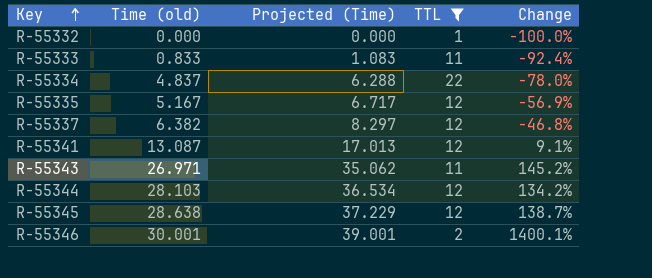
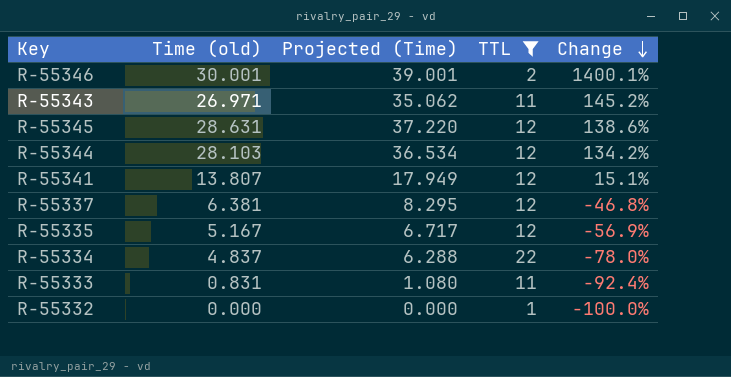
row order: Key ascending -> Change descending
R-55345 | Time (old): 28.638 -> 28.631
R-55345 | Projected (Time): 37.229 -> 37.220
R-55345 | Change: 138.7% -> 138.6%
R-55341 | Time (old): 13.087 -> 13.807
R-55341 | Projected (Time): 17.013 -> 17.949
R-55341 | Change: 9.1% -> 15.1%
R-55337 | Time (old): 6.382 -> 6.381
R-55337 | Projected (Time): 8.297 -> 8.295
R-55333 | Time (old): 0.833 -> 0.831
R-55333 | Projected (Time): 1.083 -> 1.080

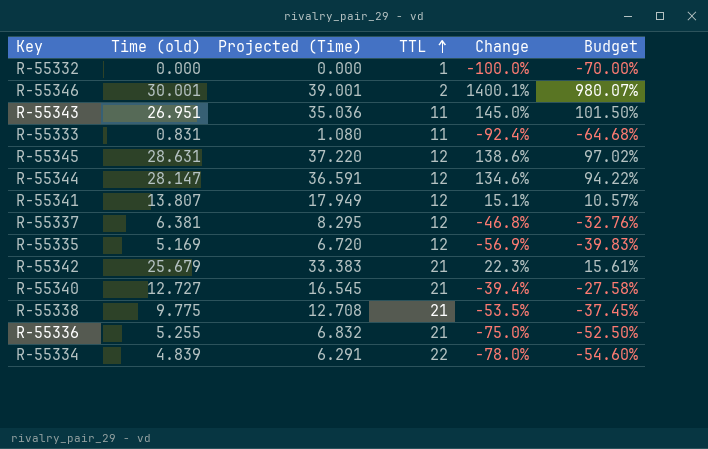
filter: TTL != 21 -> none
row order: Change descending -> TTL ascending
column Budget | formula: none -> [Change] * 0.7
R-55343 | Time (old): 26.971 -> 26.951
R-55343 | Projected (Time): 35.062 -> 35.036
R-55343 | Change: 145.2% -> 145.0%
R-55344 | Time (old): 28.103 -> 28.147
R-55344 | Projected (Time): 36.534 -> 36.591
R-55344 | Change: 134.2% -> 134.6%
R-55335 | Time (old): 5.167 -> 5.169
R-55335 | Projected (Time): 6.717 -> 6.720
R-55334 | Time (old): 4.837 -> 4.839
R-55334 | Projected (Time): 6.288 -> 6.291

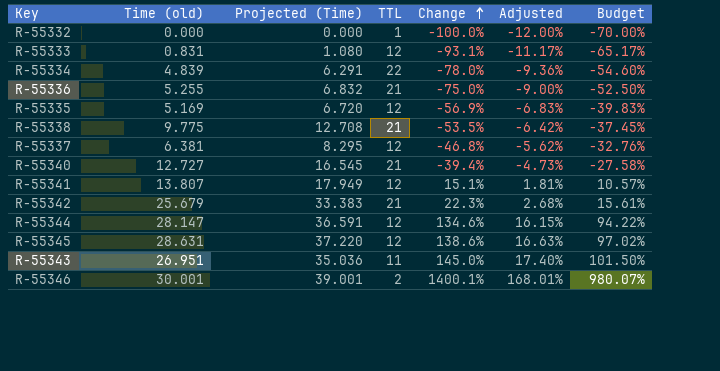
row order: TTL ascending -> Change ascending
column Adjusted | formula: none -> [Change] * 0.12
R-55333 | TTL: 11 -> 12
R-55333 | Change: -92.4% -> -93.1%
R-55333 | Budget: -64.68% -> -65.17%

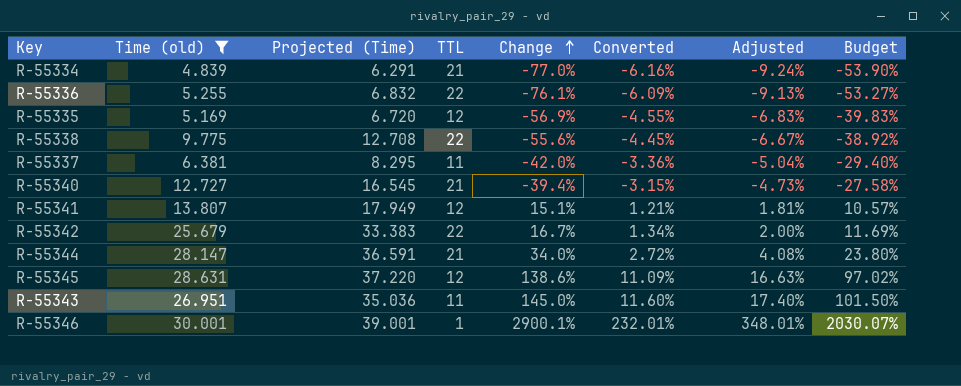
filter: none -> Time (old) >= 4.839
column Converted | formula: none -> [Change] * 0.08
R-55334 | TTL: 22 -> 21
R-55334 | Change: -78.0% -> -77.0%
R-55334 | Adjusted: -9.36% -> -9.24%
R-55334 | Budget: -54.60% -> -53.90%
R-55336 | TTL: 21 -> 22
R-55336 | Change: -75.0% -> -76.1%
R-55336 | Adjusted: -9.00% -> -9.13%
R-55336 | Budget: -52.50% -> -53.27%
R-55338 | TTL: 21 -> 22
R-55338 | Change: -53.5% -> -55.6%
R-55338 | Adjusted: -6.42% -> -6.67%
R-55338 | Budget: -37.45% -> -38.92%
R-55337 | TTL: 12 -> 11
R-55337 | Change: -46.8% -> -42.0%
R-55337 | Adjusted: -5.62% -> -5.04%
R-55337 | Budget: -32.76% -> -29.40%
R-55342 | TTL: 21 -> 22
R-55342 | Change: 22.3% -> 16.7%
R-55342 | Adjusted: 2.68% -> 2.00%
R-55342 | Budget: 15.61% -> 11.69%
R-55344 | TTL: 12 -> 21
R-55344 | Change: 134.6% -> 34.0%
R-55344 | Adjusted: 16.15% -> 4.08%
R-55344 | Budget: 94.22% -> 23.80%
R-55346 | TTL: 2 -> 1
R-55346 | Change: 1400.1% -> 2900.1%
R-55346 | Adjusted: 168.01% -> 348.01%
R-55346 | Budget: 980.07% -> 2030.07%

